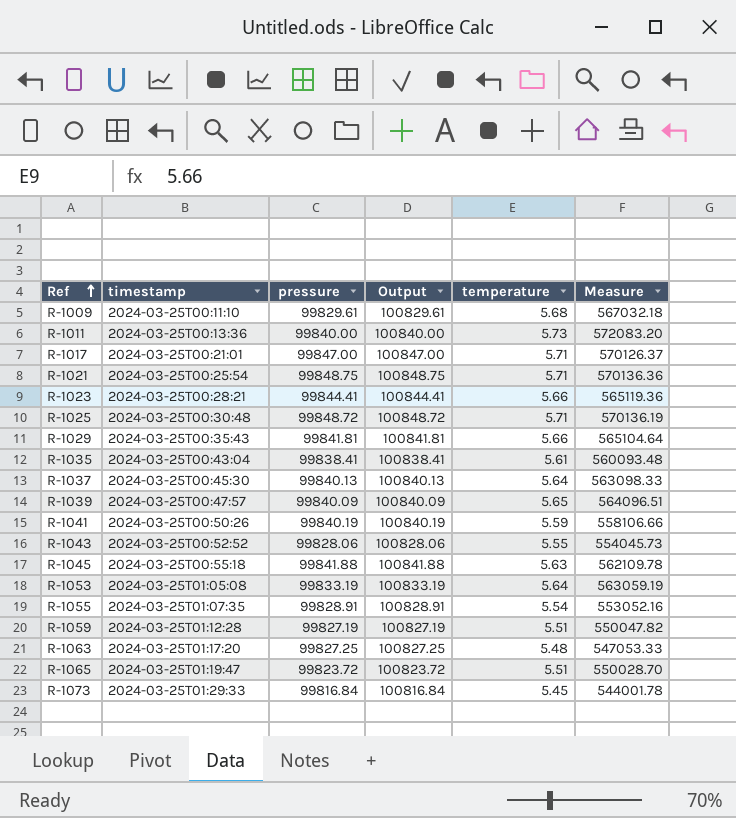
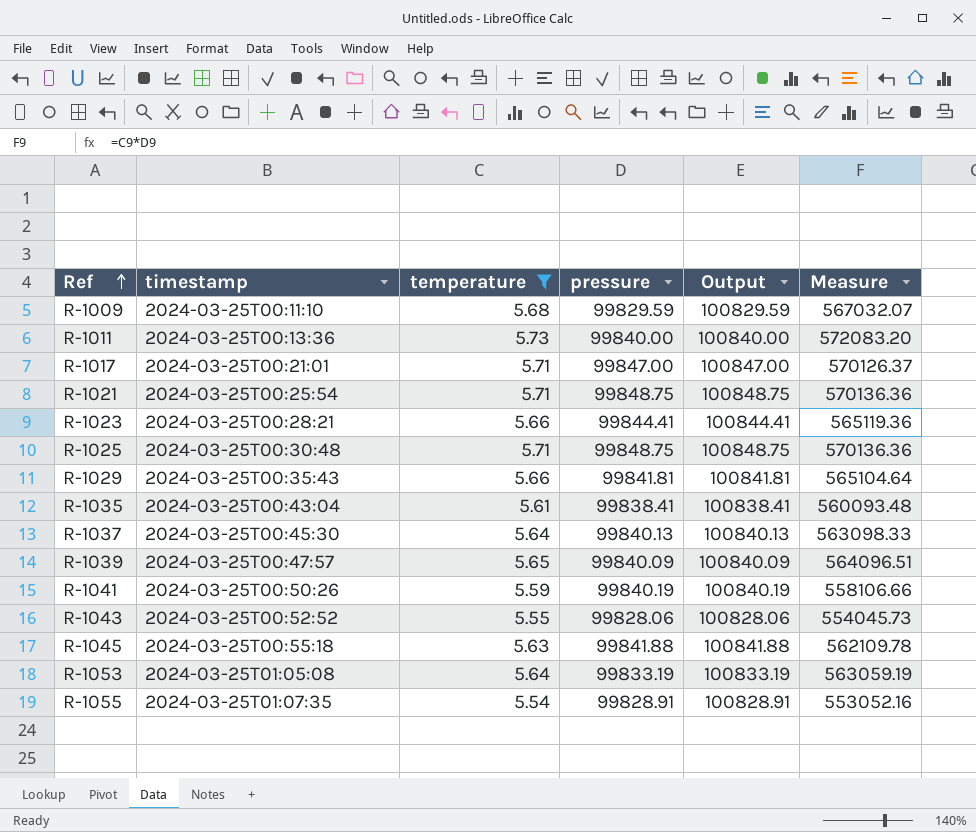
filter: none -> temperature >= 5.54
column temperature | position: 5 -> 3
R-1009 | pressure: 99829.61 -> 99829.59
R-1009 | Output: 100829.61 -> 100829.59
R-1009 | Measure: 567032.18 -> 567032.07
R-1025 | pressure: 99848.72 -> 99848.75
R-1025 | Output: 100848.72 -> 100848.75
R-1025 | Measure: 570136.19 -> 570136.36

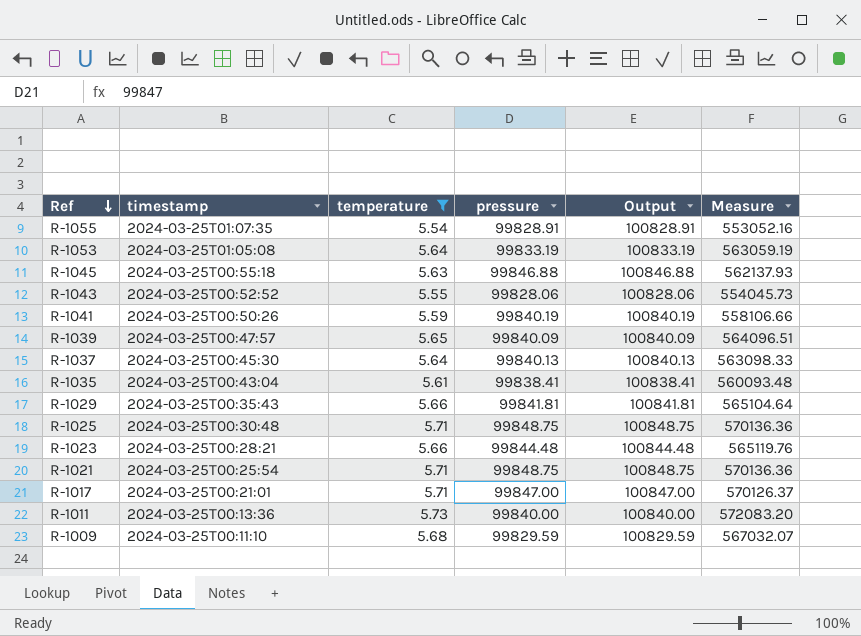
row order: Ref ascending -> Ref descending
R-1045 | pressure: 99841.88 -> 99846.88
R-1045 | Output: 100841.88 -> 100846.88
R-1045 | Measure: 562109.78 -> 562137.93
R-1023 | pressure: 99844.41 -> 99844.48
R-1023 | Output: 100844.41 -> 100844.48
R-1023 | Measure: 565119.36 -> 565119.76

